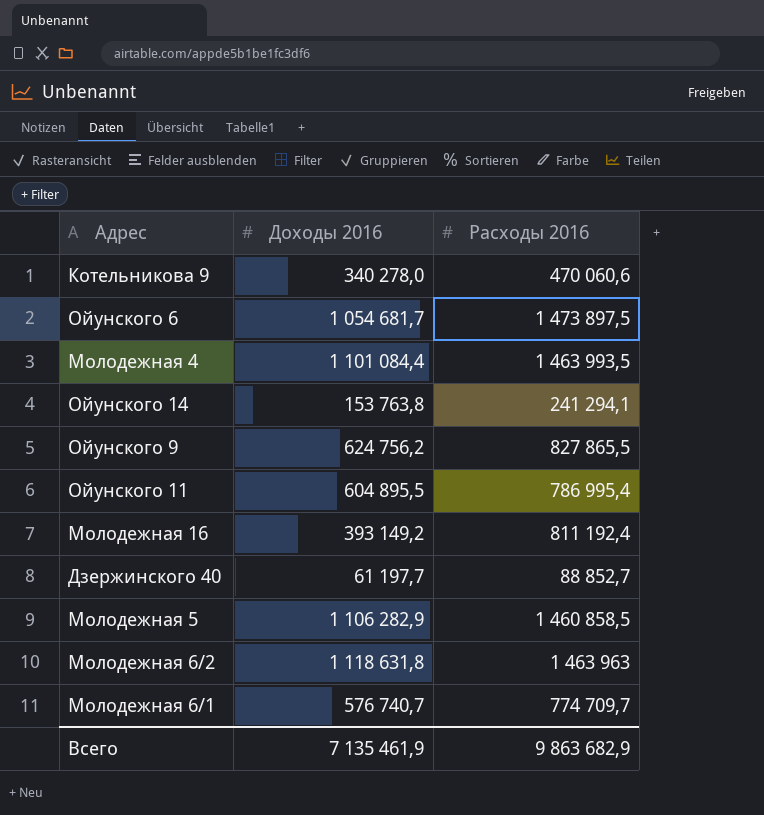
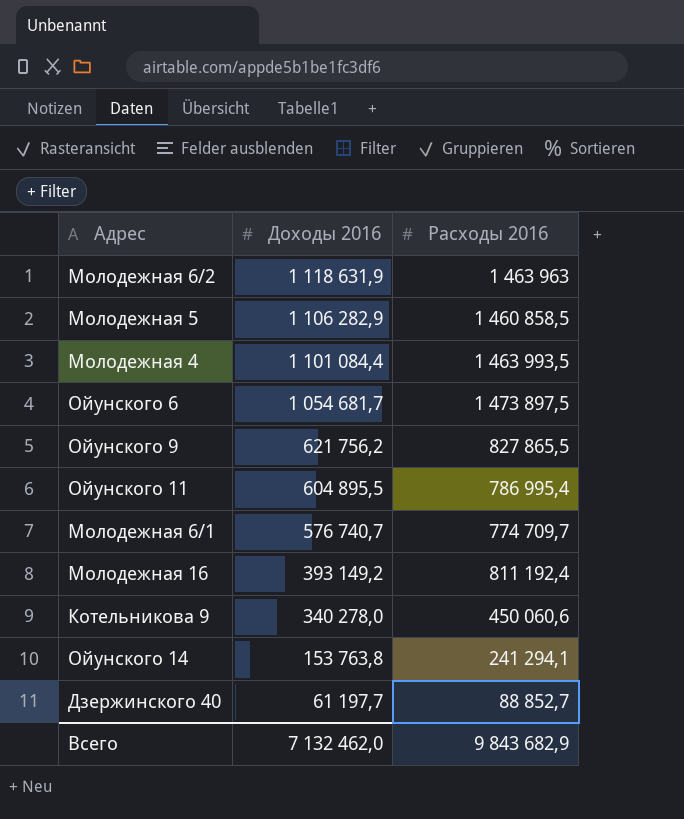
row order: none -> Доходы 2016 descending
Молодежная 6/2 | Доходы 2016: 1 118 631,8 -> 1 118 631,9
Ойунского 9 | Доходы 2016: 624 756,2 -> 621 756,2
Котельникова 9 | Расходы 2016: 470 060,6 -> 450 060,6
Всего | Доходы 2016: 7 135 461,9 -> 7 132 462,0
Всего | Расходы 2016: 9 863 682,9 -> 9 843 682,9

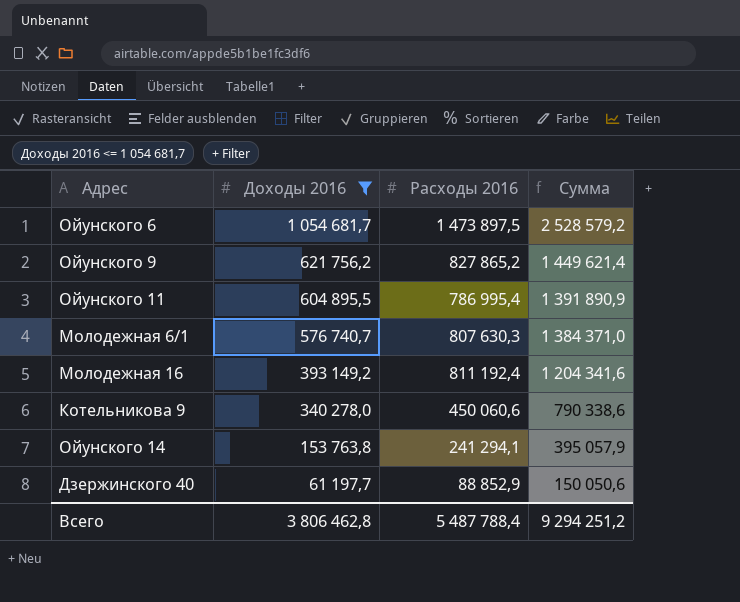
filter: none -> Доходы 2016 <= 1 054 681,7
column Сумма | formula: none -> [Доходы 2016] + [Расходы 2016]
Ойунского 9 | Расходы 2016: 827 865,5 -> 827 865,2
Молодежная 6/1 | Расходы 2016: 774 709,7 -> 807 630,3
Дзержинского 40 | Расходы 2016: 88 852,7 -> 88 852,9
Всего | Доходы 2016: 7 132 462,0 -> 3 806 462,8
Всего | Расходы 2016: 9 843 682,9 -> 5 487 788,4

